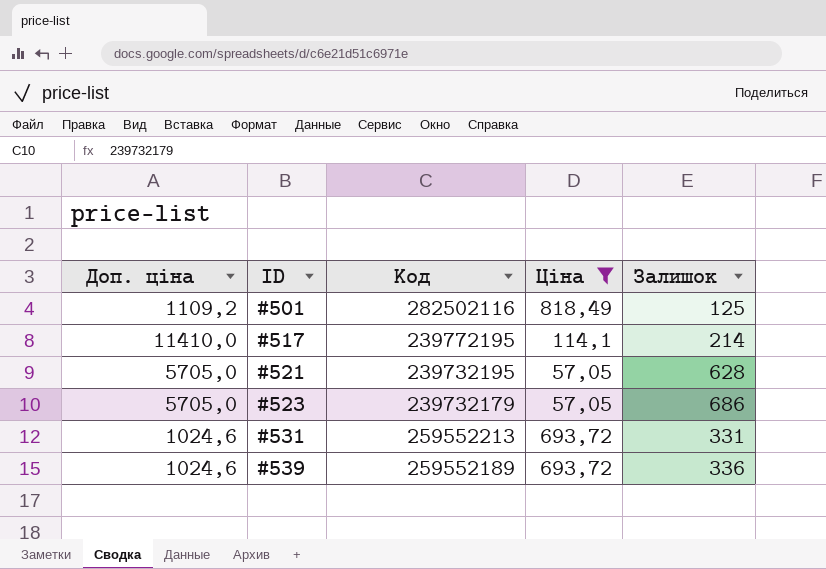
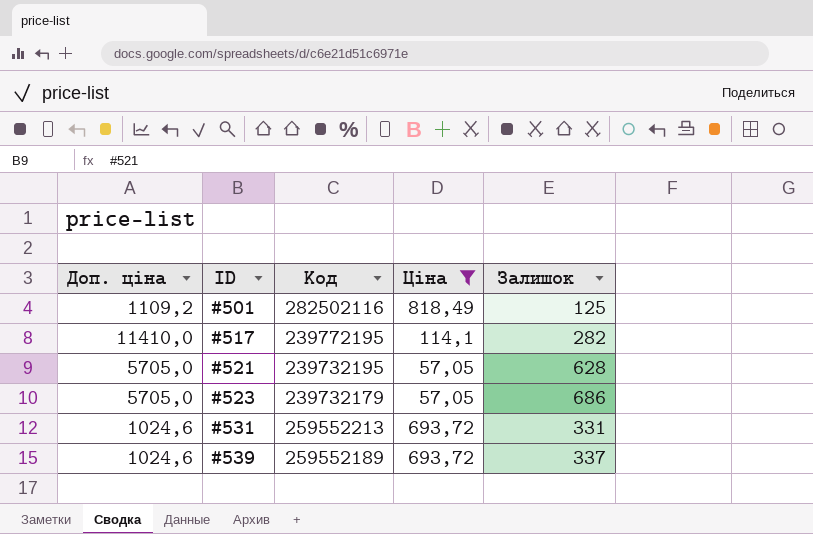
#517 | Залишок: 214 -> 282
#539 | Залишок: 336 -> 337

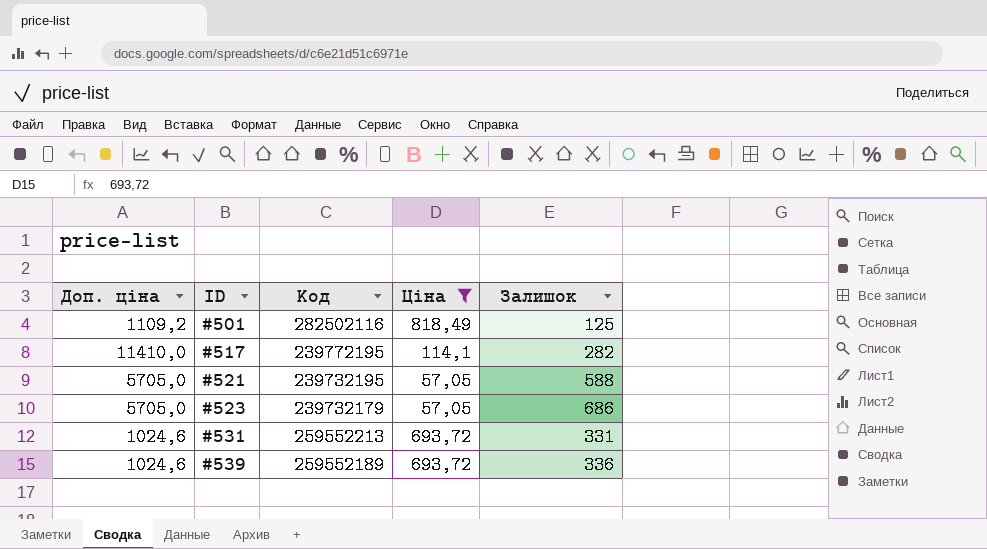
#521 | Залишок: 628 -> 588
#539 | Залишок: 337 -> 336

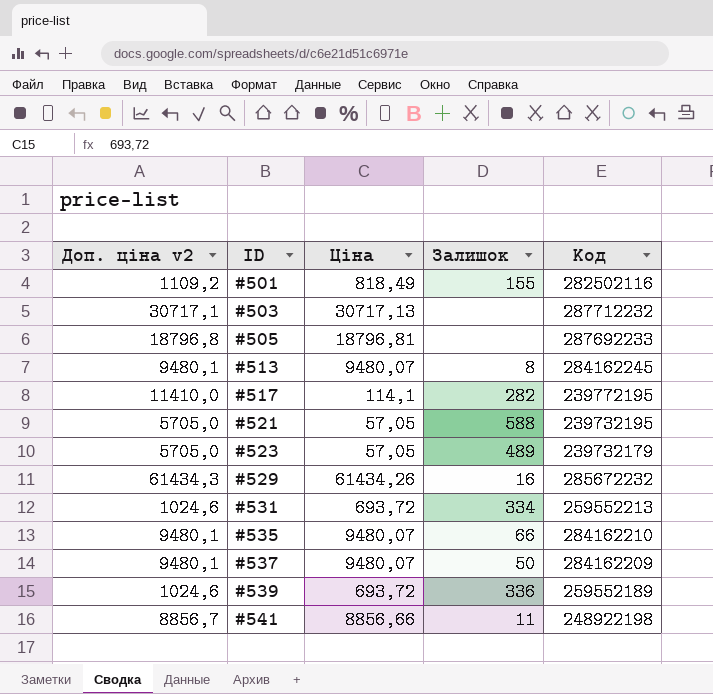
filter: Ціна <= 818,49 -> none
column name: Доп. ціна -> Доп. ціна v2
column Код | position: 3 -> 5
#501 | Залишок: 125 -> 155
#523 | Залишок: 686 -> 489
#531 | Залишок: 331 -> 334

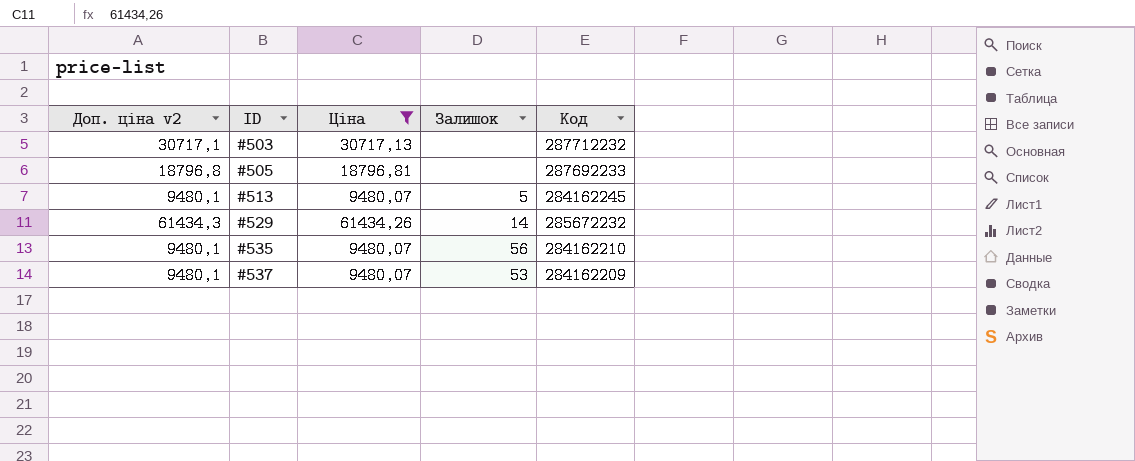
filter: none -> Ціна >= 9480,07
#513 | Залишок: 8 -> 5
#529 | Залишок: 16 -> 14
#535 | Залишок: 66 -> 56
#537 | Залишок: 50 -> 53

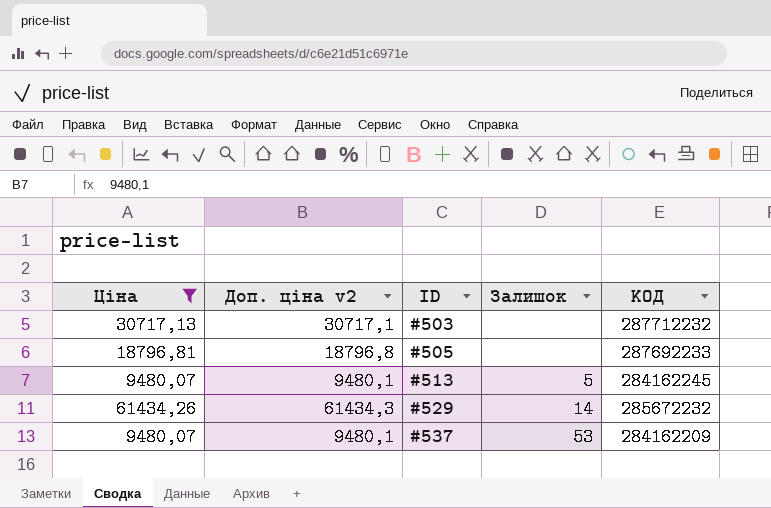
column Ціна | position: 3 -> 1
column name: Код -> КОД
row #535: 9480,1 | 9480,07 | 56 | 284162210 -> none

